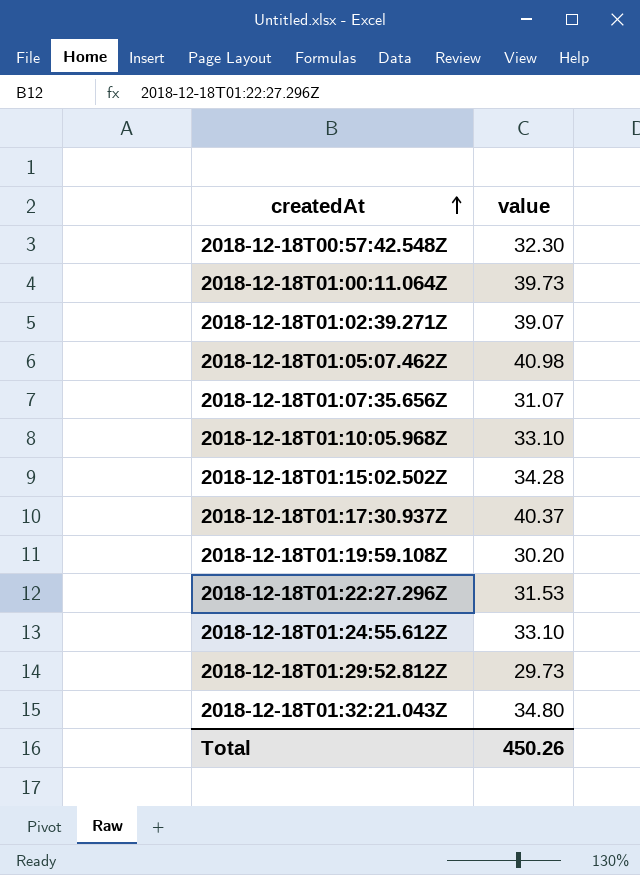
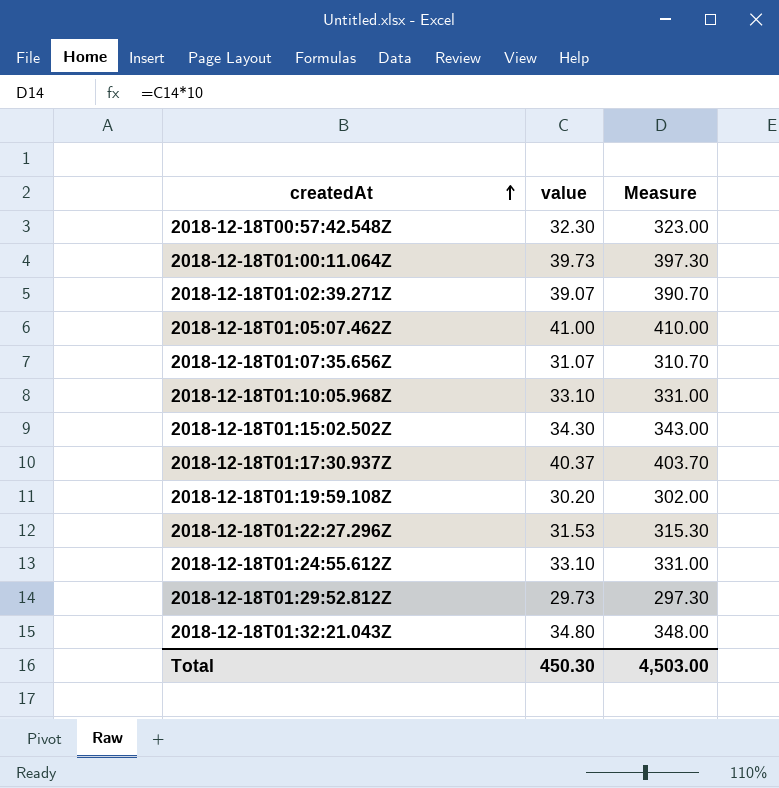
column Measure | formula: none -> [value] * 10
2018-12-18T01:05:07.462Z | value: 40.98 -> 41.00
2018-12-18T01:15:02.502Z | value: 34.28 -> 34.30
Total | value: 450.26 -> 450.30

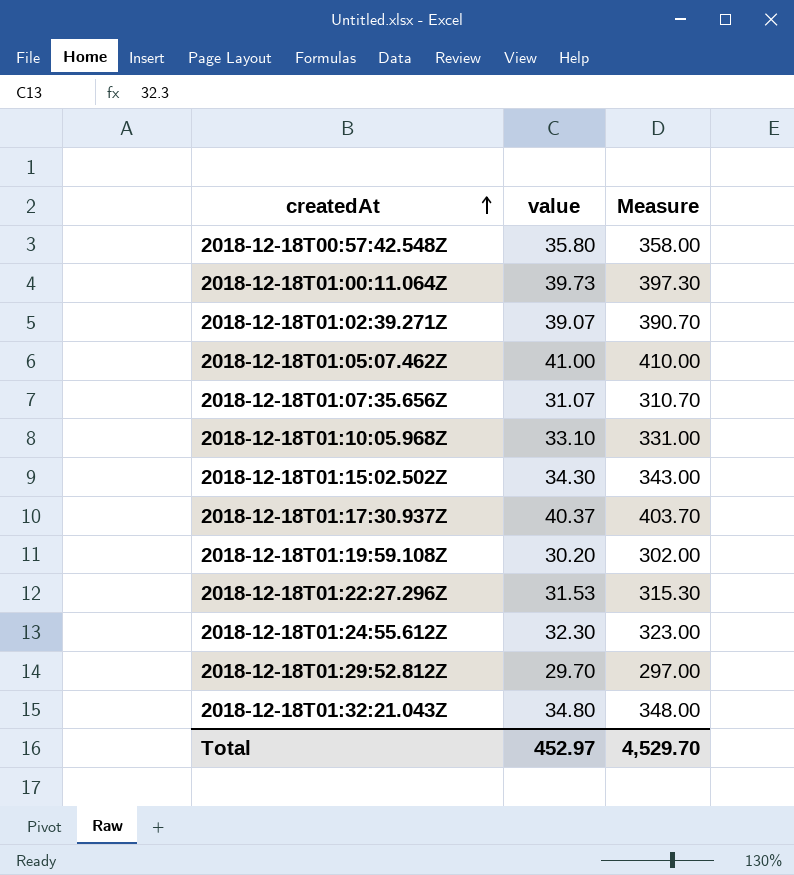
2018-12-18T00:57:42.548Z | value: 32.30 -> 35.80
2018-12-18T00:57:42.548Z | Measure: 323.00 -> 358.00
2018-12-18T01:24:55.612Z | value: 33.10 -> 32.30
2018-12-18T01:24:55.612Z | Measure: 331.00 -> 323.00
2018-12-18T01:29:52.812Z | value: 29.73 -> 29.70
2018-12-18T01:29:52.812Z | Measure: 297.30 -> 297.00
Total | value: 450.30 -> 452.97
Total | Measure: 4,503.00 -> 4,529.70

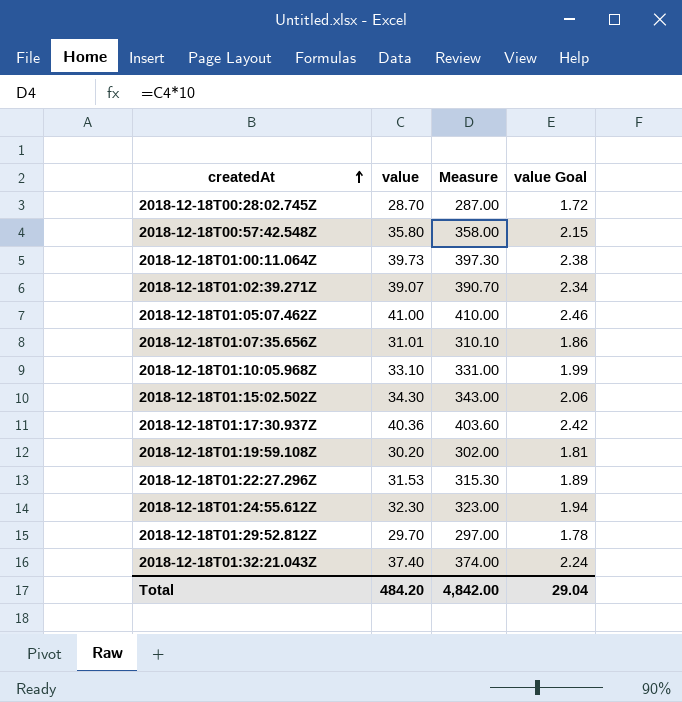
column value Goal | formula: none -> [value] * 0.06
row 2018-12-18T00:28:02.745Z: none -> 28.70 | 287.00 | 1.72
2018-12-18T01:07:35.656Z | value: 31.07 -> 31.01
2018-12-18T01:07:35.656Z | Measure: 310.70 -> 310.10
2018-12-18T01:17:30.937Z | value: 40.37 -> 40.36
2018-12-18T01:17:30.937Z | Measure: 403.70 -> 403.60
2018-12-18T01:32:21.043Z | value: 34.80 -> 37.40
2018-12-18T01:32:21.043Z | Measure: 348.00 -> 374.00
Total | value: 452.97 -> 484.20
Total | Measure: 4,529.70 -> 4,842.00

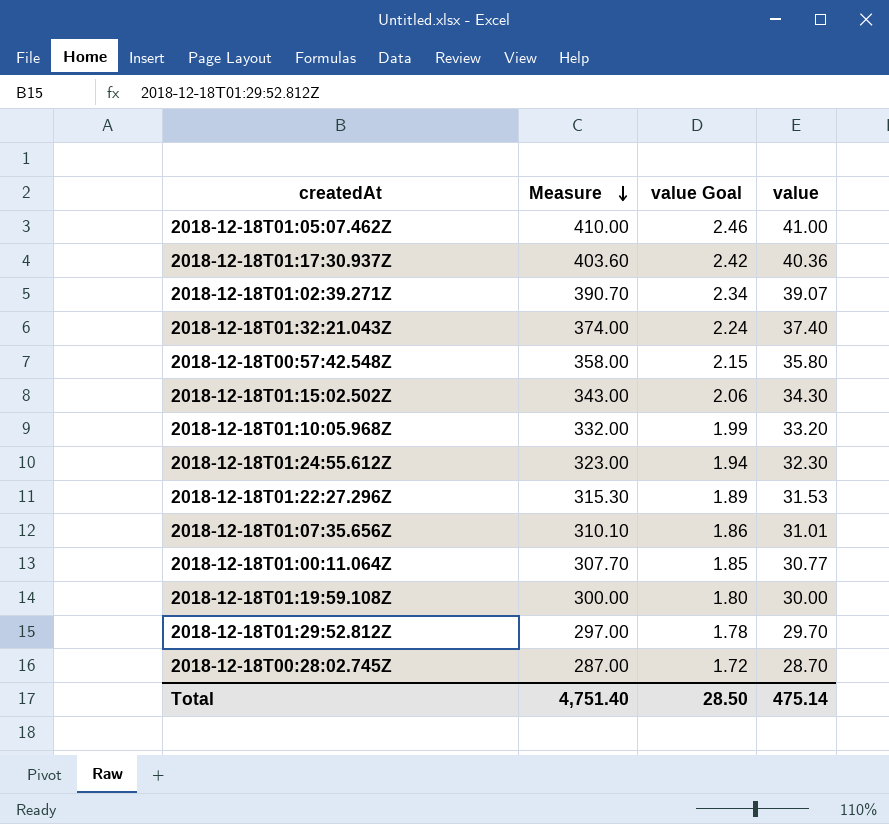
row order: createdAt ascending -> Measure descending
column value | position: 2 -> 4
2018-12-18T01:10:05.968Z | Measure: 331.00 -> 332.00
2018-12-18T01:10:05.968Z | value: 33.10 -> 33.20
2018-12-18T01:00:11.064Z | Measure: 397.30 -> 307.70
2018-12-18T01:00:11.064Z | value Goal: 2.38 -> 1.85
2018-12-18T01:00:11.064Z | value: 39.73 -> 30.77
2018-12-18T01:19:59.108Z | Measure: 302.00 -> 300.00
2018-12-18T01:19:59.108Z | value Goal: 1.81 -> 1.80
2018-12-18T01:19:59.108Z | value: 30.20 -> 30.00
Total | Measure: 4,842.00 -> 4,751.40
Total | value Goal: 29.04 -> 28.50
Total | value: 484.20 -> 475.14

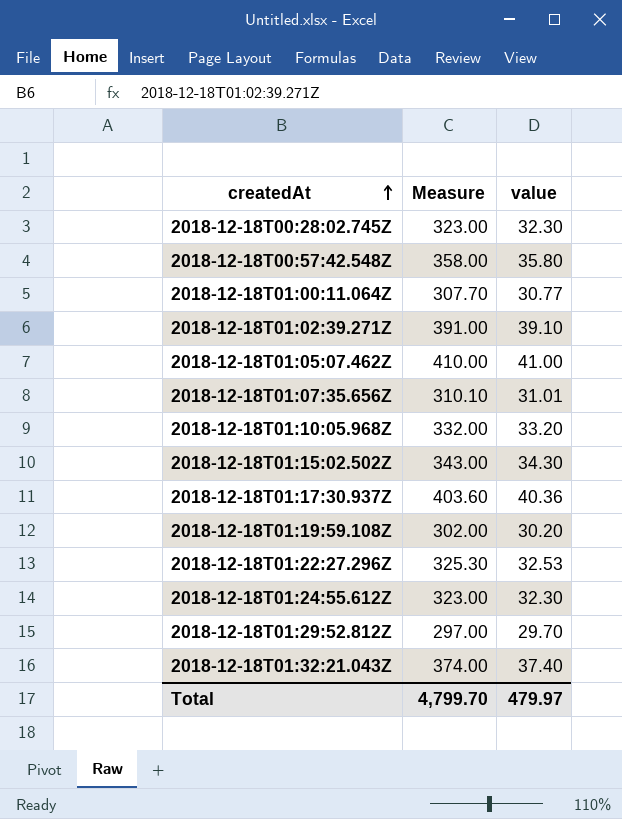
row order: Measure descending -> createdAt ascending
column value Goal | formula: [value] * 0.06 -> none
2018-12-18T00:28:02.745Z | Measure: 287.00 -> 323.00
2018-12-18T00:28:02.745Z | value: 28.70 -> 32.30
2018-12-18T01:02:39.271Z | Measure: 390.70 -> 391.00
2018-12-18T01:02:39.271Z | value: 39.07 -> 39.10
2018-12-18T01:19:59.108Z | Measure: 300.00 -> 302.00
2018-12-18T01:19:59.108Z | value: 30.00 -> 30.20
2018-12-18T01:22:27.296Z | Measure: 315.30 -> 325.30
2018-12-18T01:22:27.296Z | value: 31.53 -> 32.53
Total | Measure: 4,751.40 -> 4,799.70
Total | value: 475.14 -> 479.97

